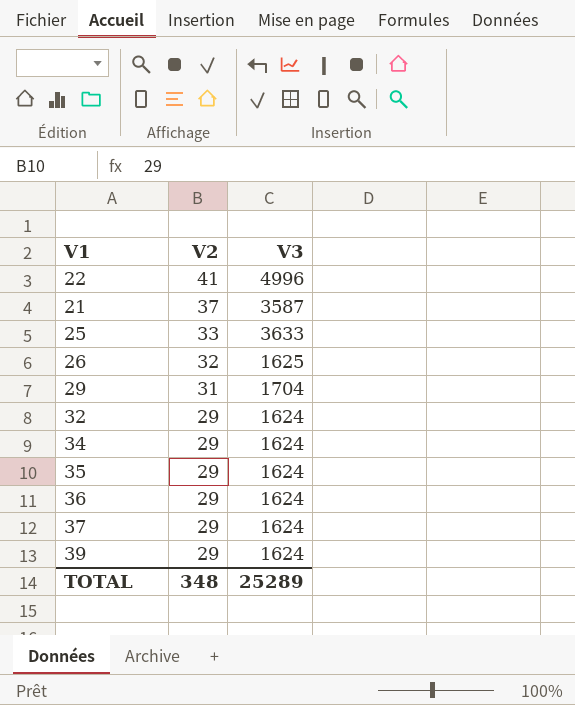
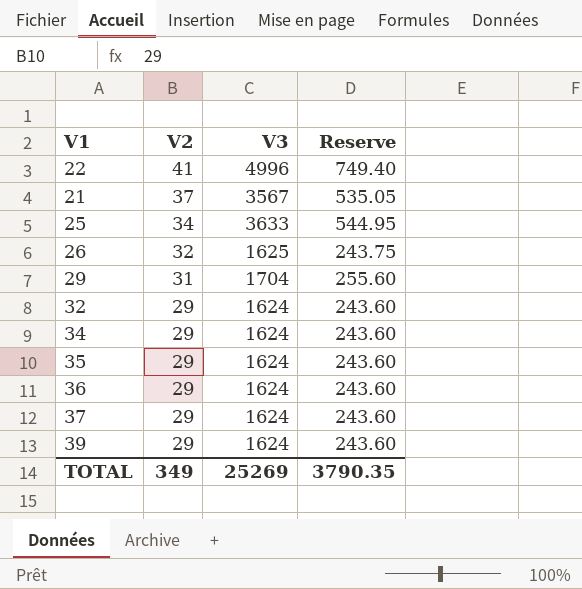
column Reserve | formula: none -> [V3] * 0.15
21 | V3: 3587 -> 3567
25 | V2: 33 -> 34
TOTAL | V2: 348 -> 349
TOTAL | V3: 25289 -> 25269

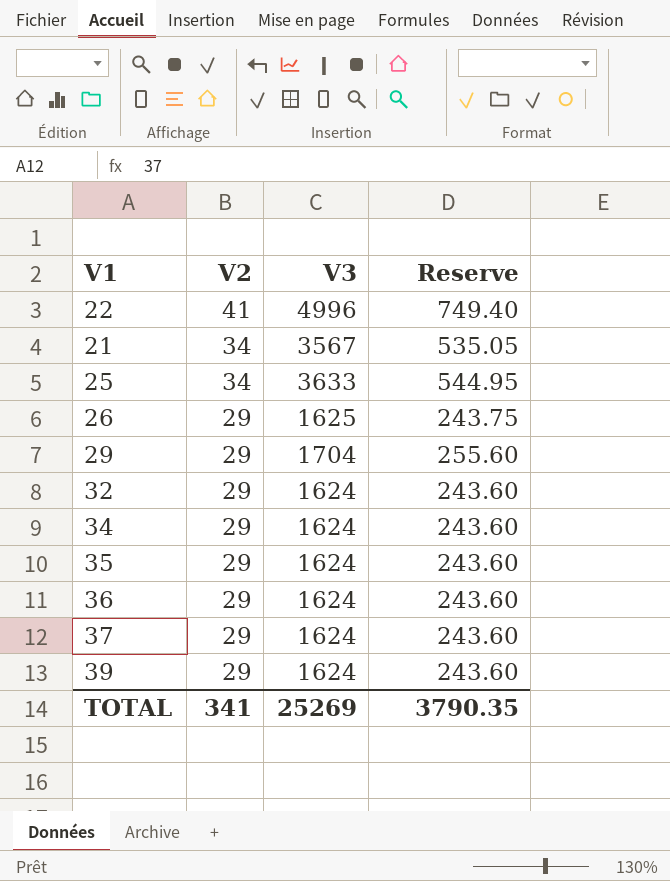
21 | V2: 37 -> 34
26 | V2: 32 -> 29
29 | V2: 31 -> 29
TOTAL | V2: 349 -> 341

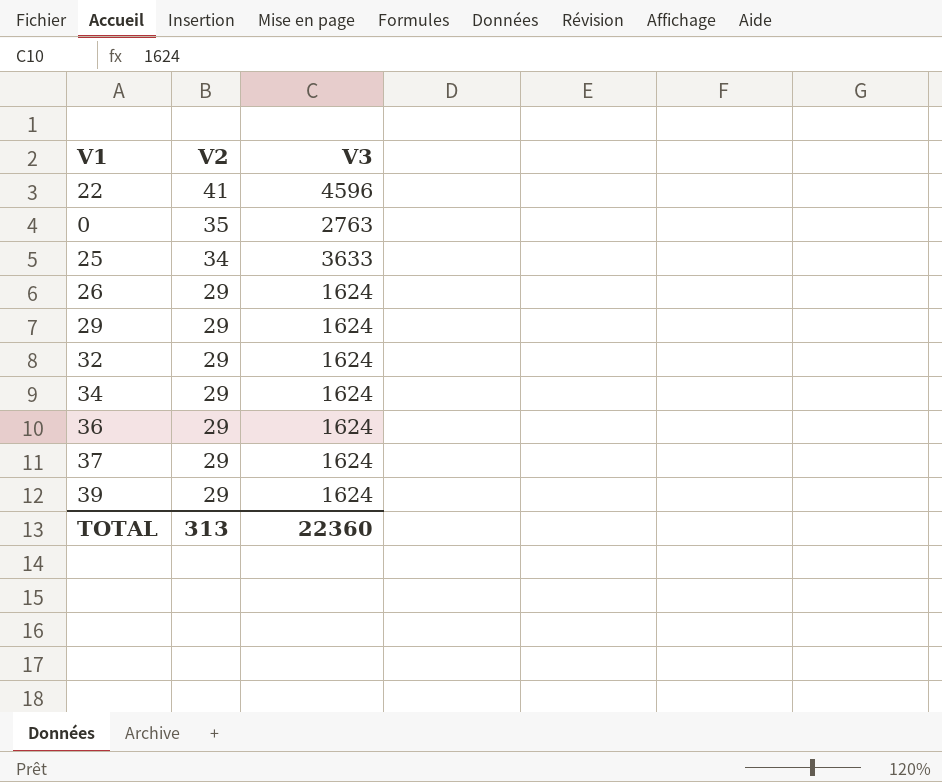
column Reserve | formula: [V3] * 0.15 -> none
row 21: 34 | 3567 | 535.05 -> none
row 35: 29 | 1624 | 243.60 -> none
22 | V3: 4996 -> 4596
row 0: none -> 35 | 2763
26 | V3: 1625 -> 1624
29 | V3: 1704 -> 1624
TOTAL | V2: 341 -> 313
TOTAL | V3: 25269 -> 22360

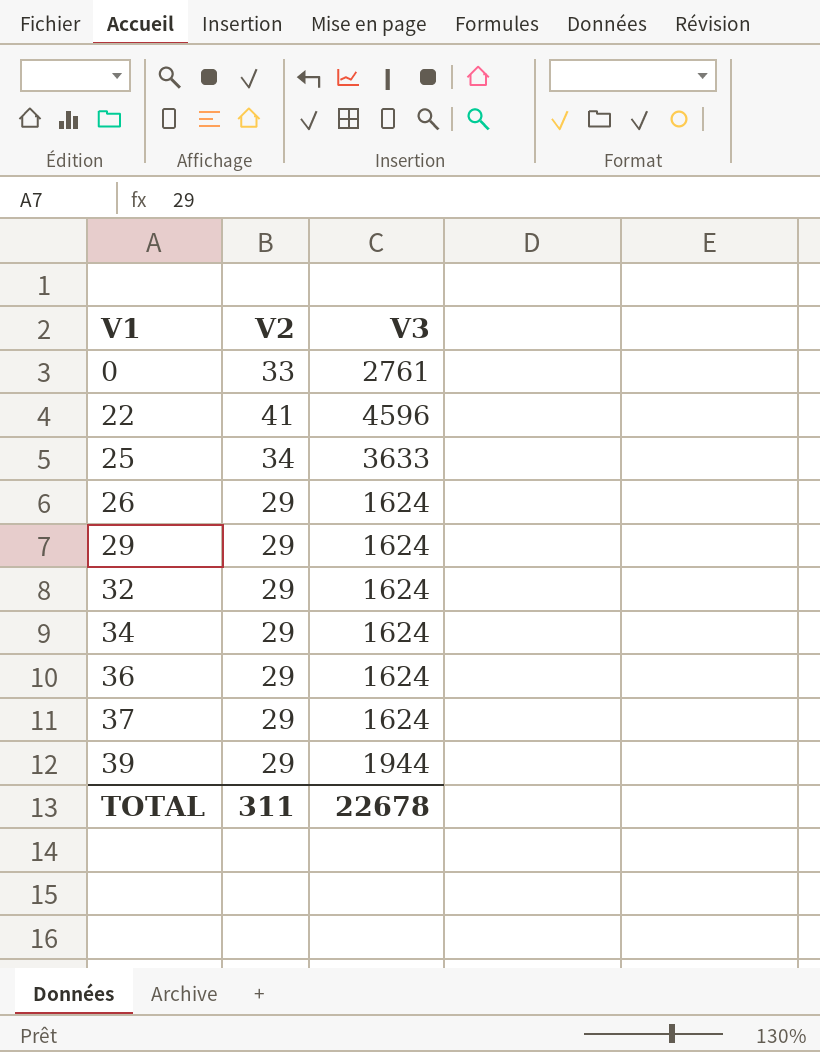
row order: V2 descending -> V1 ascending
0 | V2: 35 -> 33
0 | V3: 2763 -> 2761
39 | V3: 1624 -> 1944
TOTAL | V2: 313 -> 311
TOTAL | V3: 22360 -> 22678

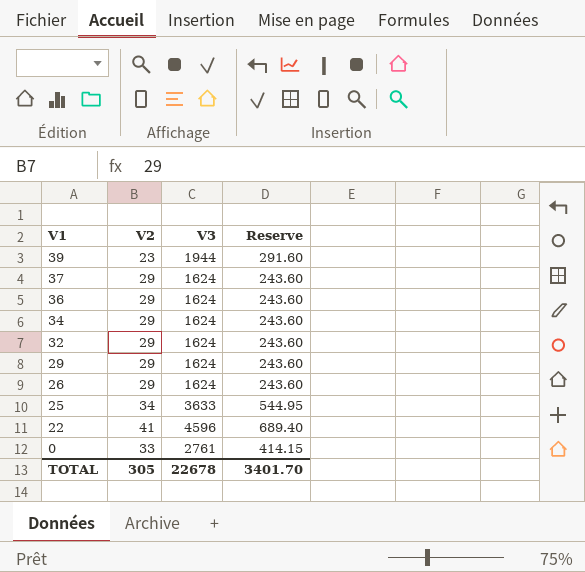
row order: V1 ascending -> V1 descending
column Reserve | formula: none -> [V3] * 0.15
39 | V2: 29 -> 23
TOTAL | V2: 311 -> 305

